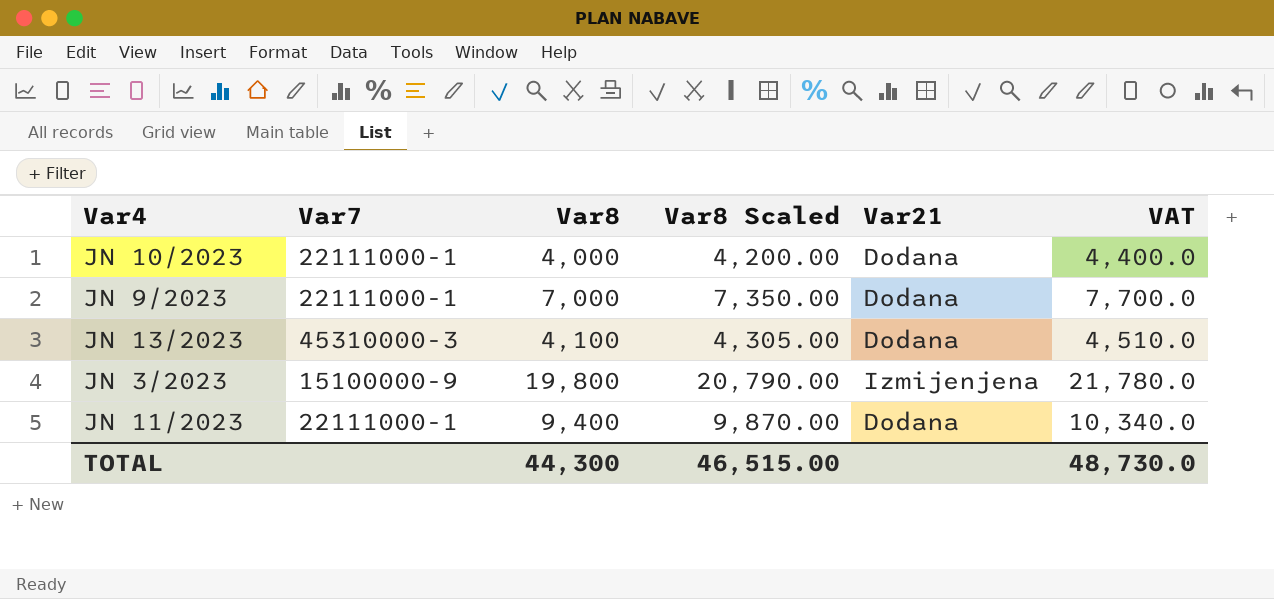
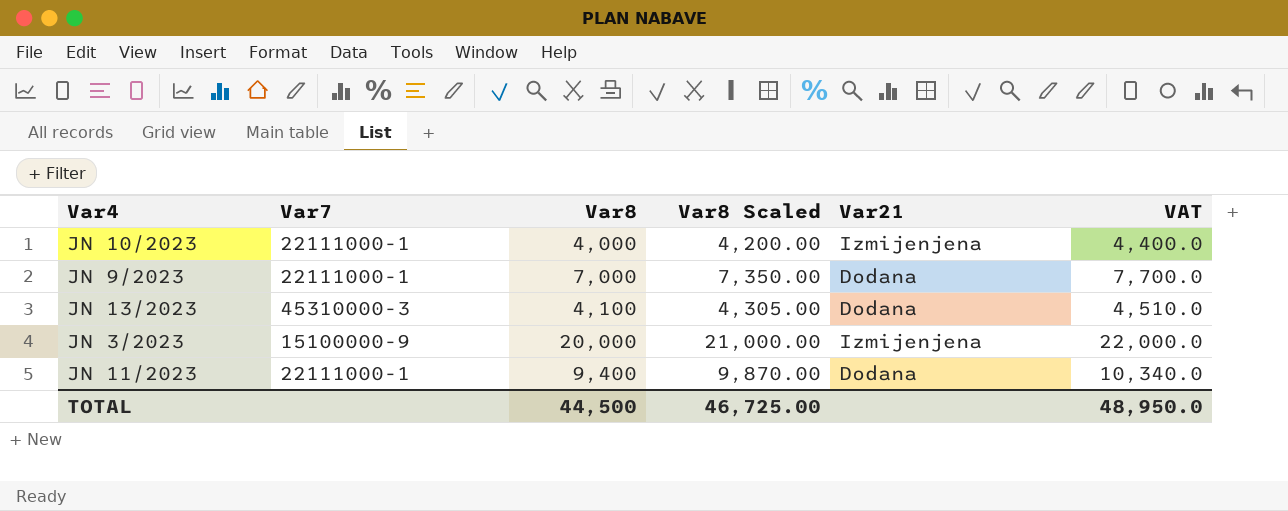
JN 10/2023 | Var21: Dodana -> Izmijenjena
JN 3/2023 | Var8: 19,800 -> 20,000
JN 3/2023 | Var8 Scaled: 20,790.00 -> 21,000.00
JN 3/2023 | VAT: 21,780.0 -> 22,000.0
TOTAL | Var8: 44,300 -> 44,500
TOTAL | Var8 Scaled: 46,515.00 -> 46,725.00
TOTAL | VAT: 48,730.0 -> 48,950.0

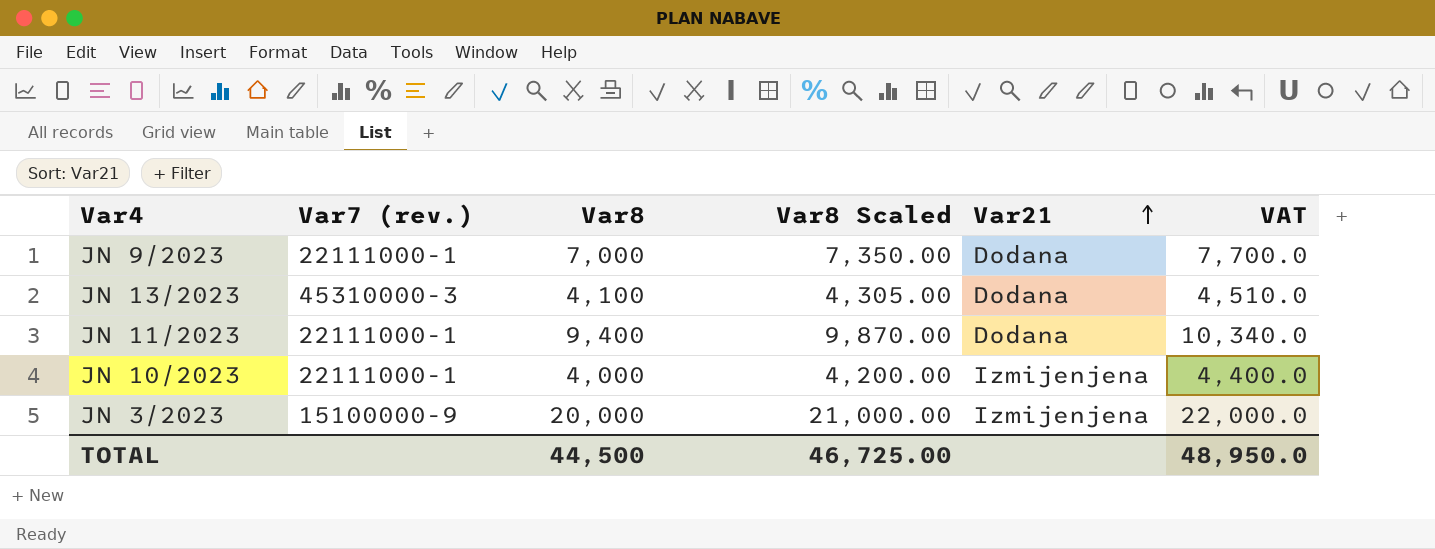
row order: none -> Var21 ascending
column name: Var7 -> Var7 (rev.)

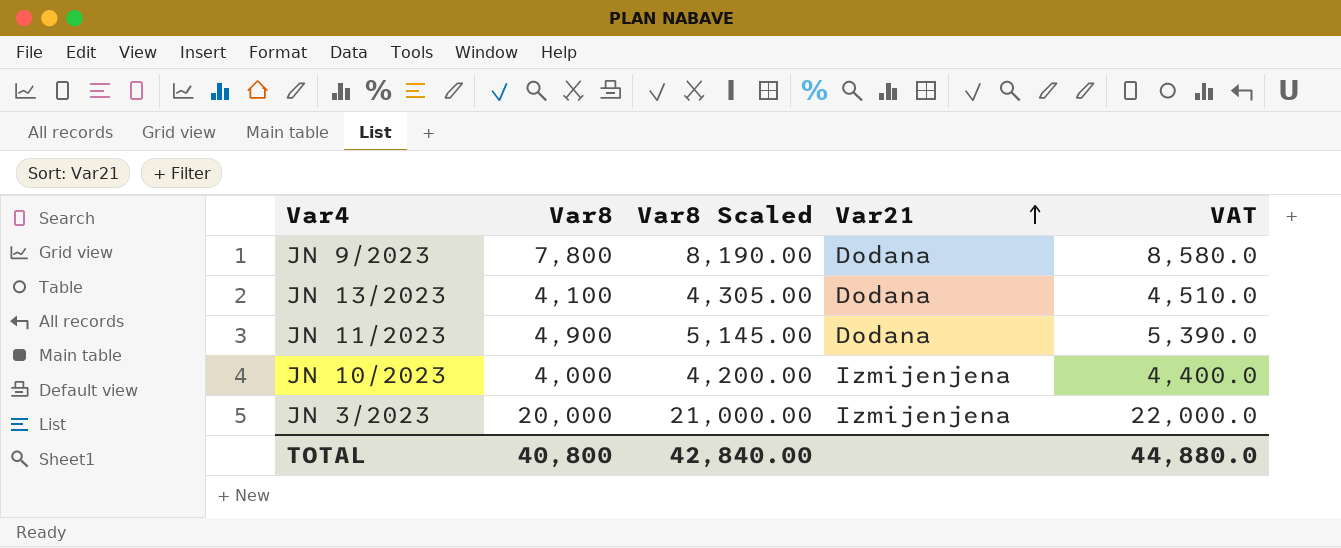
column Var7 (rev.) | position: 2 -> none
JN 9/2023 | Var8: 7,000 -> 7,800
JN 9/2023 | Var8 Scaled: 7,350.00 -> 8,190.00
JN 9/2023 | VAT: 7,700.0 -> 8,580.0
JN 11/2023 | Var8: 9,400 -> 4,900
JN 11/2023 | Var8 Scaled: 9,870.00 -> 5,145.00
JN 11/2023 | VAT: 10,340.0 -> 5,390.0
TOTAL | Var8: 44,500 -> 40,800
TOTAL | Var8 Scaled: 46,725.00 -> 42,840.00
TOTAL | VAT: 48,950.0 -> 44,880.0

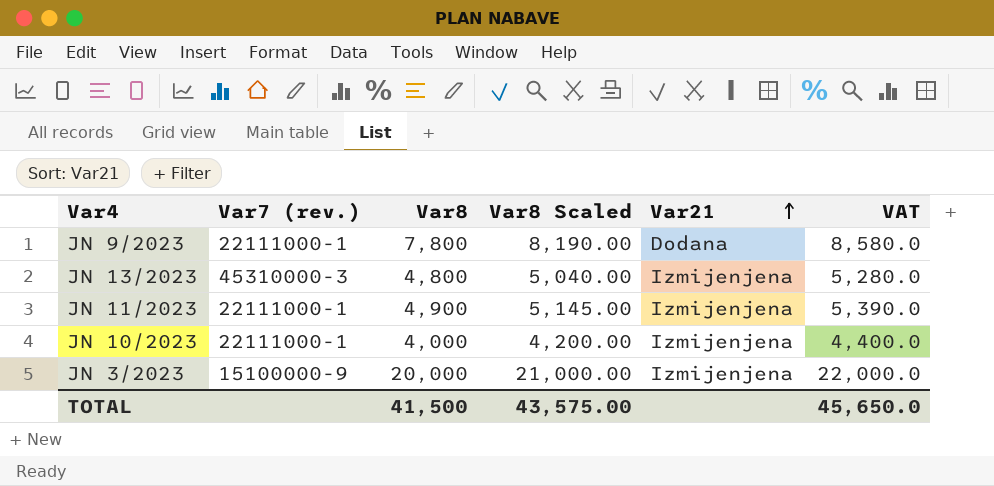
column Var7 (rev.) | position: none -> 2
JN 13/2023 | Var8: 4,100 -> 4,800
JN 13/2023 | Var8 Scaled: 4,305.00 -> 5,040.00
JN 13/2023 | Var21: Dodana -> Izmijenjena
JN 13/2023 | VAT: 4,510.0 -> 5,280.0
JN 11/2023 | Var21: Dodana -> Izmijenjena
TOTAL | Var8: 40,800 -> 41,500
TOTAL | Var8 Scaled: 42,840.00 -> 43,575.00
TOTAL | VAT: 44,880.0 -> 45,650.0

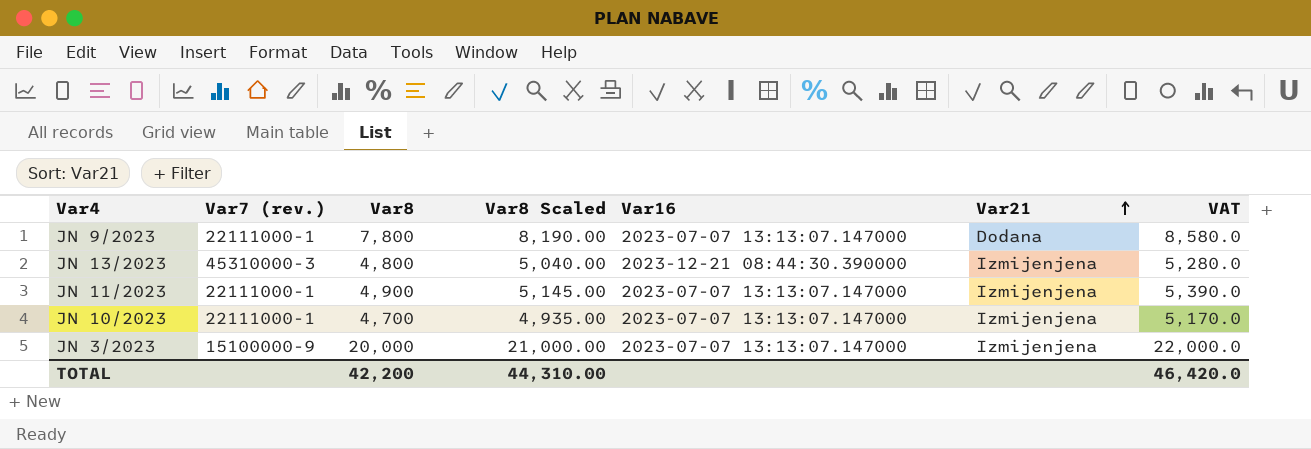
column Var16 | position: none -> 5
JN 10/2023 | Var8: 4,000 -> 4,700
JN 10/2023 | Var8 Scaled: 4,200.00 -> 4,935.00
JN 10/2023 | VAT: 4,400.0 -> 5,170.0
TOTAL | Var8: 41,500 -> 42,200
TOTAL | Var8 Scaled: 43,575.00 -> 44,310.00
TOTAL | VAT: 45,650.0 -> 46,420.0

